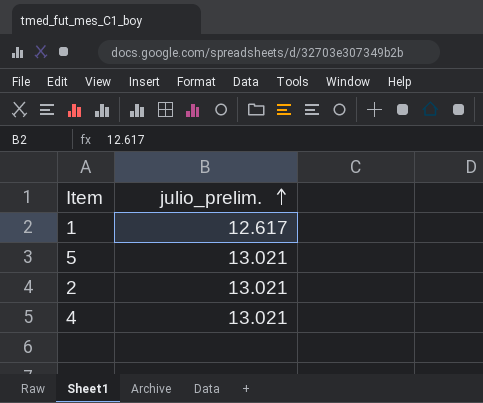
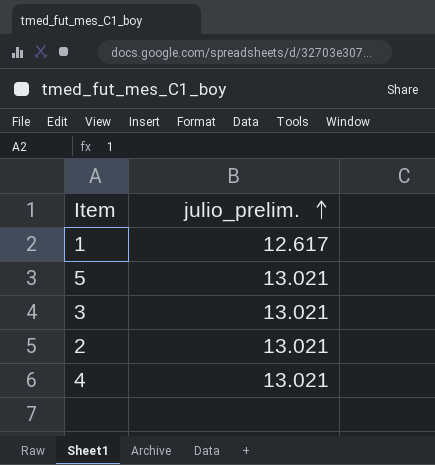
row 3: none -> 13.021

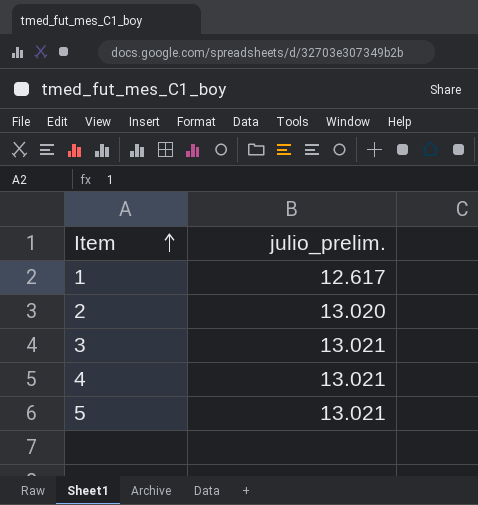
row order: julio_prelim. ascending -> Item ascending
2 | julio_prelim.: 13.021 -> 13.020

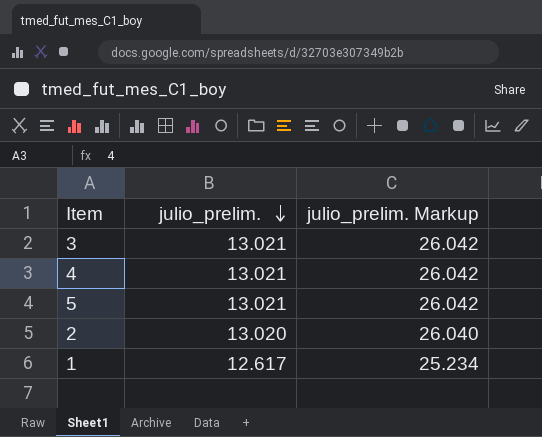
row order: Item ascending -> julio_prelim. descending
column julio_prelim. Markup | formula: none -> [julio_prelim.] * 2

